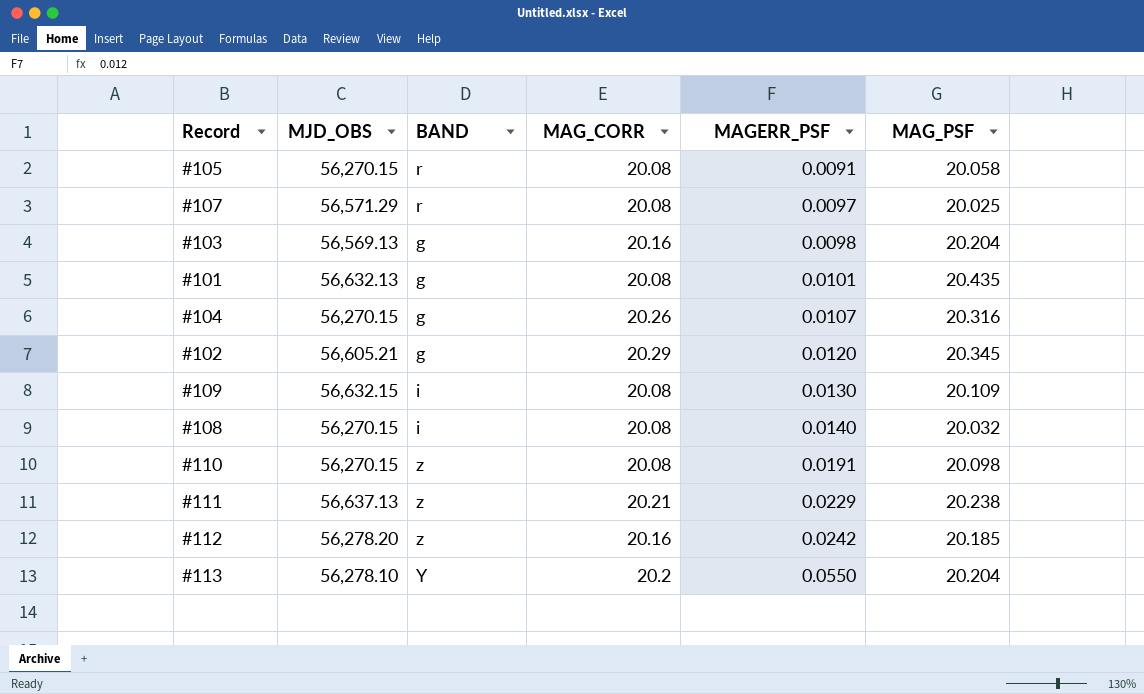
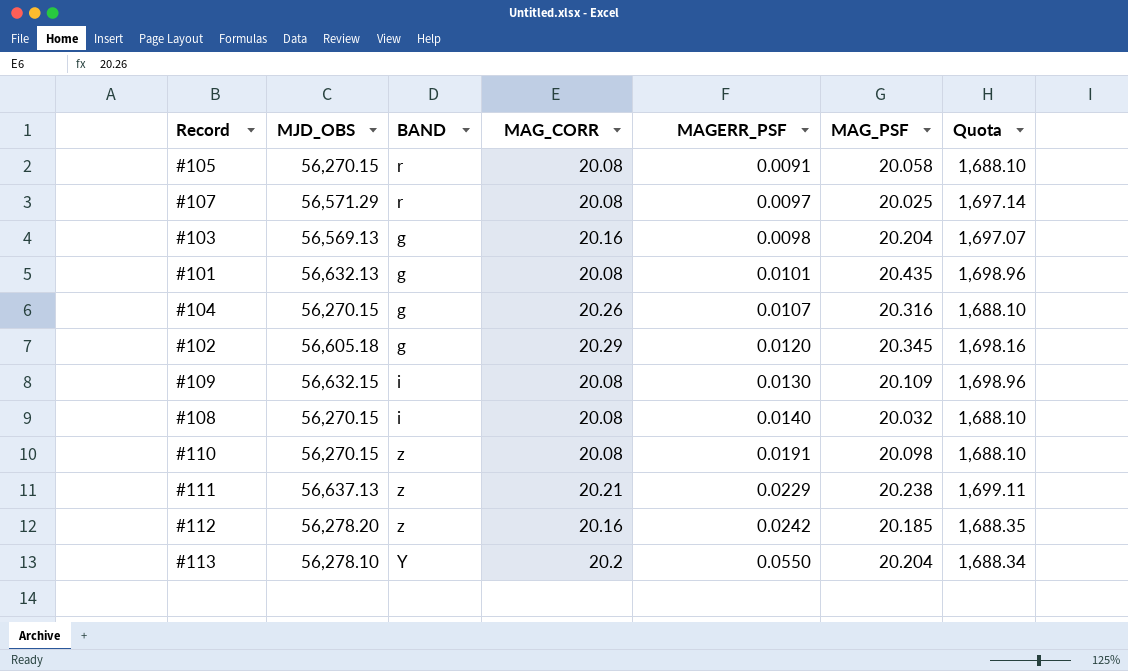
column Quota | formula: none -> [MJD_OBS] * 0.03
#102 | MJD_OBS: 56,605.21 -> 56,605.18

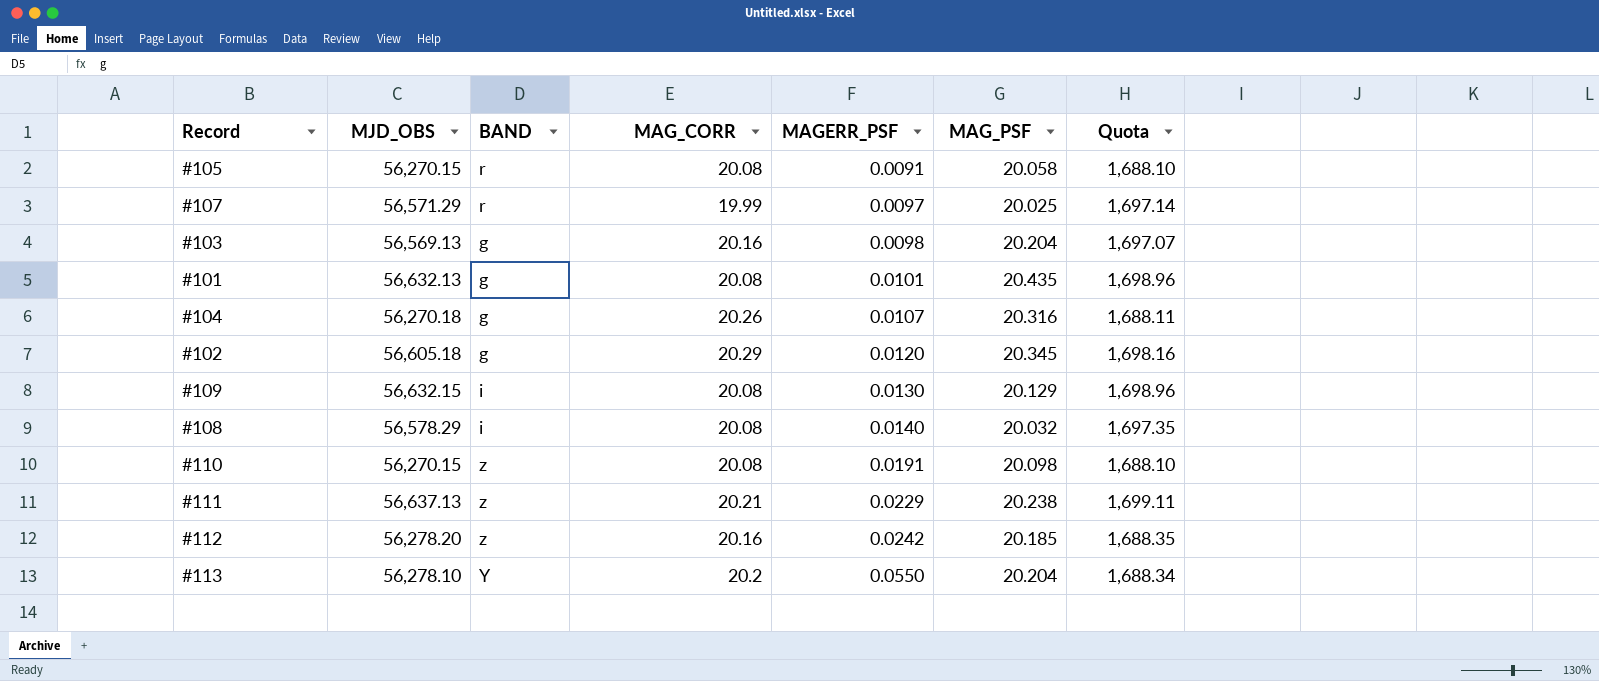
#107 | MAG_CORR: 20.08 -> 19.99
#104 | MJD_OBS: 56,270.15 -> 56,270.18
#104 | Quota: 1,688.10 -> 1,688.11
#109 | MAG_PSF: 20.109 -> 20.129
#108 | MJD_OBS: 56,270.15 -> 56,578.29
#108 | Quota: 1,688.10 -> 1,697.35

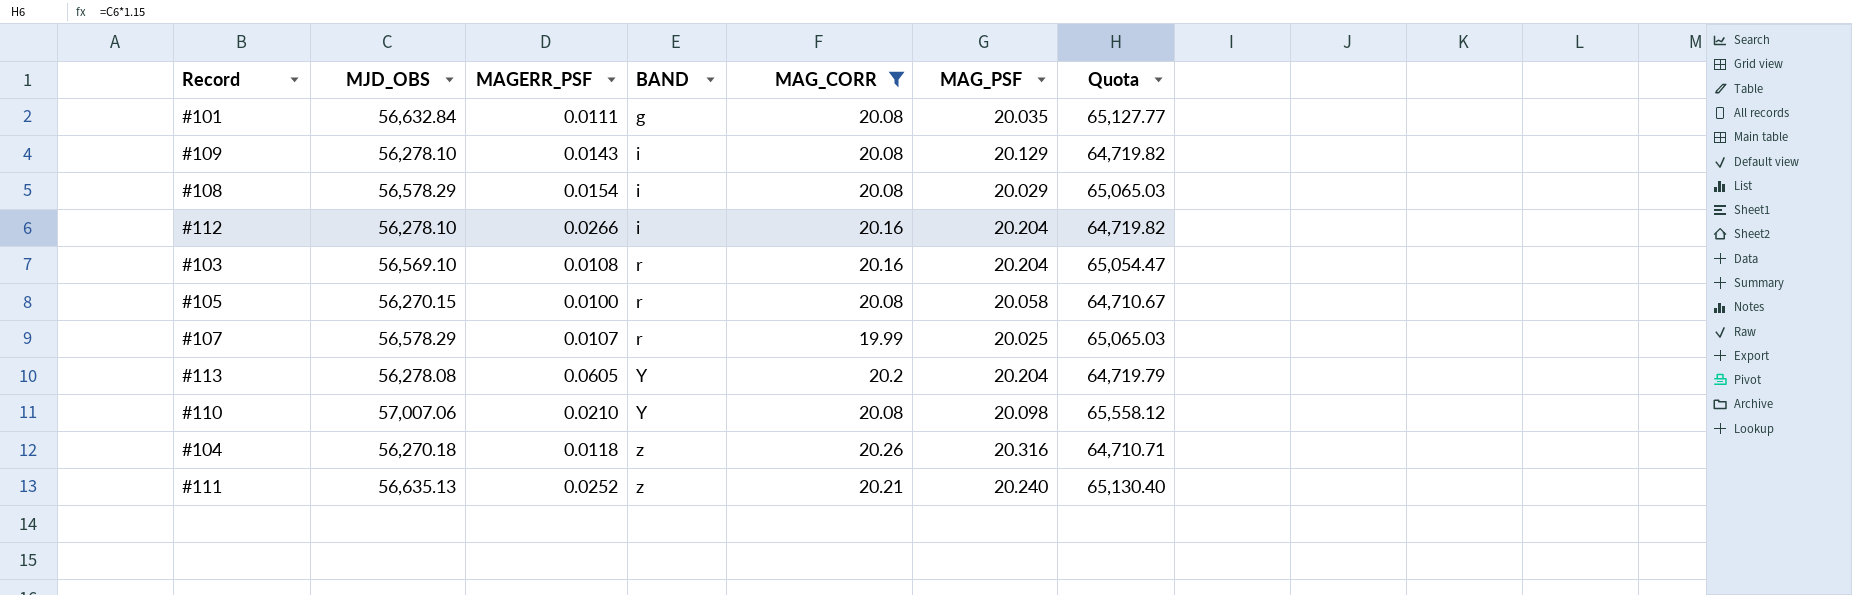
filter: none -> MAG_CORR != 20.29
row order: MAGERR_PSF ascending -> BAND ascending
column MAGERR_PSF | position: 5 -> 3
column Quota | formula: [MJD_OBS] * 0.03 -> [MJD_OBS] * 1.15
#101 | MJD_OBS: 56,632.13 -> 56,632.84
#101 | MAGERR_PSF: 0.0101 -> 0.0111
#101 | MAG_PSF: 20.435 -> 20.035
#109 | MJD_OBS: 56,632.15 -> 56,278.10
#109 | MAGERR_PSF: 0.0130 -> 0.0143
#108 | MAGERR_PSF: 0.0140 -> 0.0154
#108 | MAG_PSF: 20.032 -> 20.029
#112 | MJD_OBS: 56,278.20 -> 56,278.10
#112 | MAGERR_PSF: 0.0242 -> 0.0266
#112 | BAND: z -> i
#112 | MAG_PSF: 20.185 -> 20.204
#103 | MJD_OBS: 56,569.13 -> 56,569.10
#103 | MAGERR_PSF: 0.0098 -> 0.0108
#103 | BAND: g -> r
#105 | MAGERR_PSF: 0.0091 -> 0.0100
#107 | MJD_OBS: 56,571.29 -> 56,578.29
#107 | MAGERR_PSF: 0.0097 -> 0.0107
#113 | MJD_OBS: 56,278.10 -> 56,278.08
#113 | MAGERR_PSF: 0.0550 -> 0.0605
#110 | MJD_OBS: 56,270.15 -> 57,007.06
#110 | MAGERR_PSF: 0.0191 -> 0.0210
#110 | BAND: z -> Y
#104 | MAGERR_PSF: 0.0107 -> 0.0118
#104 | BAND: g -> z
#111 | MJD_OBS: 56,637.13 -> 56,635.13
#111 | MAGERR_PSF: 0.0229 -> 0.0252
#111 | MAG_PSF: 20.238 -> 20.240

